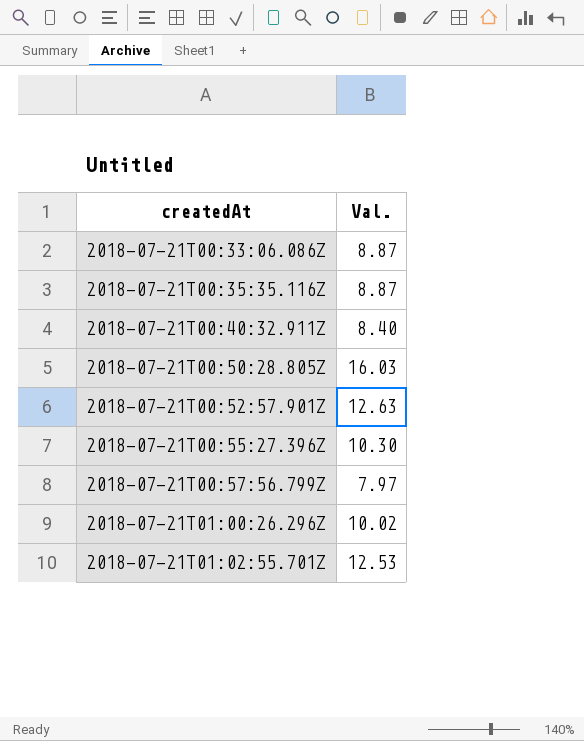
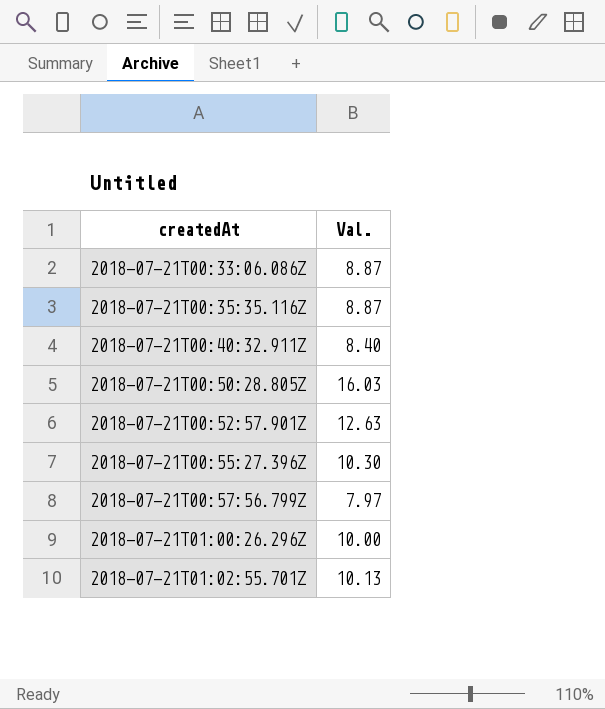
2018-07-21T01:00:26.296Z | Val.: 10.02 -> 10.00
2018-07-21T01:02:55.701Z | Val.: 12.53 -> 10.13

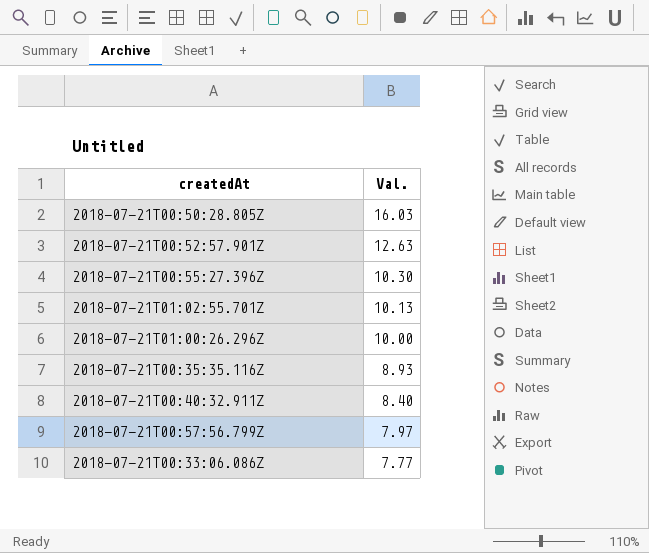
row order: createdAt ascending -> Val. descending
2018-07-21T00:35:35.116Z | Val.: 8.87 -> 8.93
2018-07-21T00:33:06.086Z | Val.: 8.87 -> 7.77

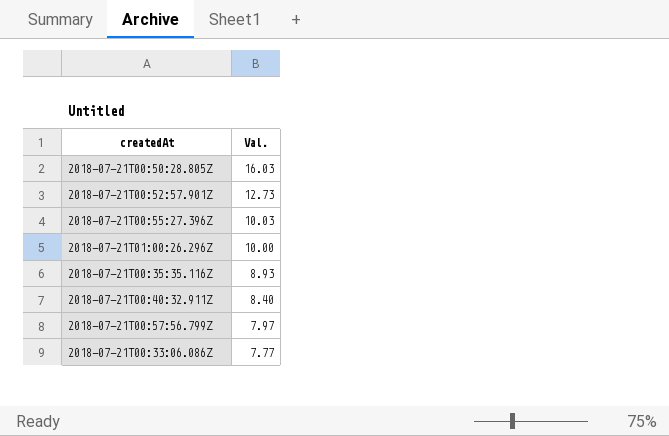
row 2018-07-21T01:02:55.701Z: 10.13 -> none
2018-07-21T00:52:57.901Z | Val.: 12.63 -> 12.73
2018-07-21T00:55:27.396Z | Val.: 10.30 -> 10.03

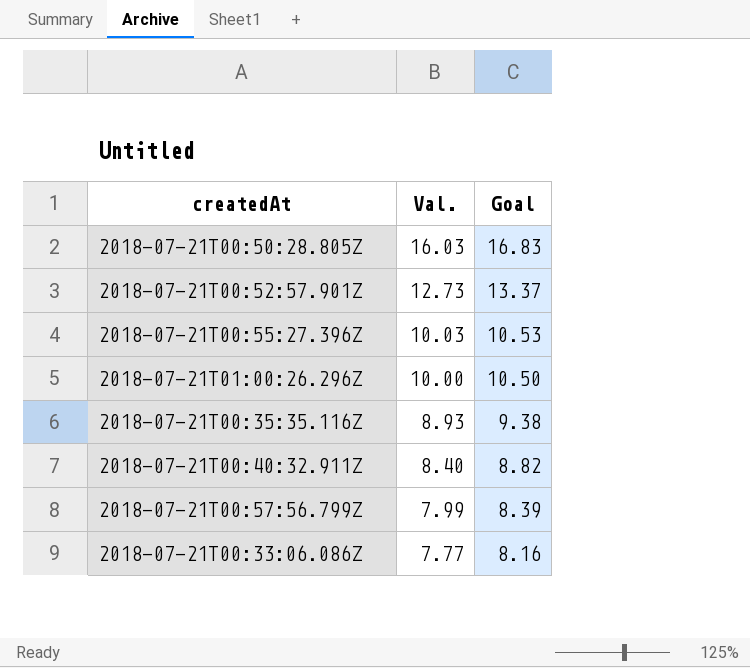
column Goal | formula: none -> [Val.] * 1.05
2018-07-21T00:57:56.799Z | Val.: 7.97 -> 7.99

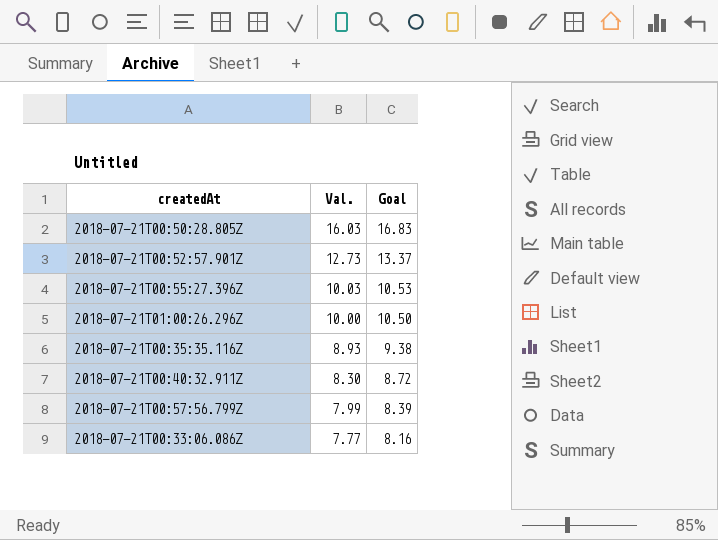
2018-07-21T00:40:32.911Z | Val.: 8.40 -> 8.30
2018-07-21T00:40:32.911Z | Goal: 8.82 -> 8.72

